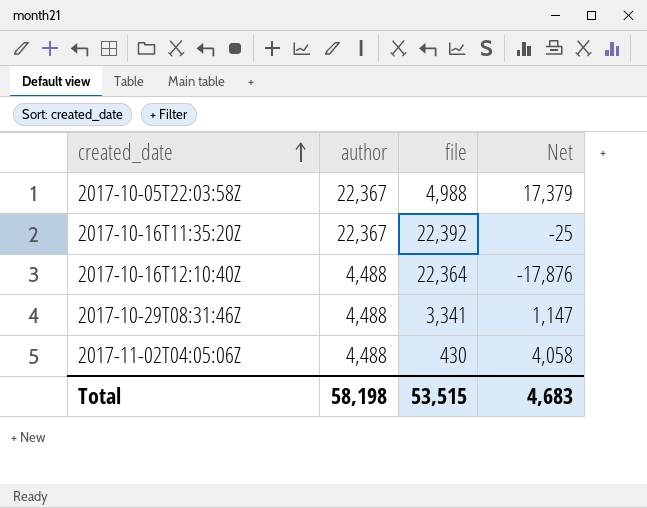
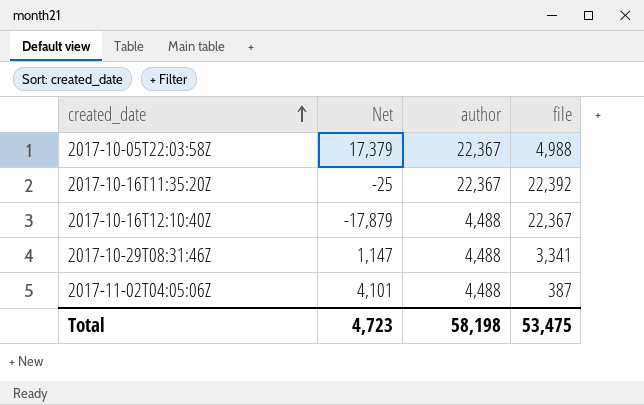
column Net | position: 4 -> 2
2017-10-16T12:10:40Z | Net: -17,876 -> -17,879
2017-10-16T12:10:40Z | file: 22,364 -> 22,367
2017-11-02T04:05:06Z | Net: 4,058 -> 4,101
2017-11-02T04:05:06Z | file: 430 -> 387
Total | Net: 4,683 -> 4,723
Total | file: 53,515 -> 53,475

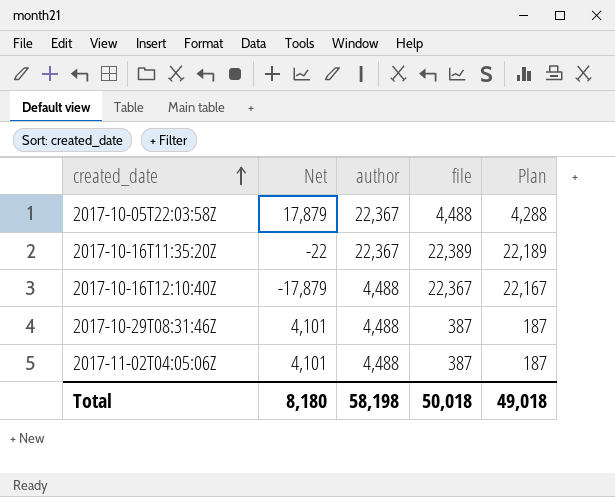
column Plan | formula: none -> [file] - 200
2017-10-05T22:03:58Z | Net: 17,379 -> 17,879
2017-10-05T22:03:58Z | file: 4,988 -> 4,488
2017-10-16T11:35:20Z | Net: -25 -> -22
2017-10-16T11:35:20Z | file: 22,392 -> 22,389
2017-10-29T08:31:46Z | Net: 1,147 -> 4,101
2017-10-29T08:31:46Z | file: 3,341 -> 387
Total | Net: 4,723 -> 8,180
Total | file: 53,475 -> 50,018

